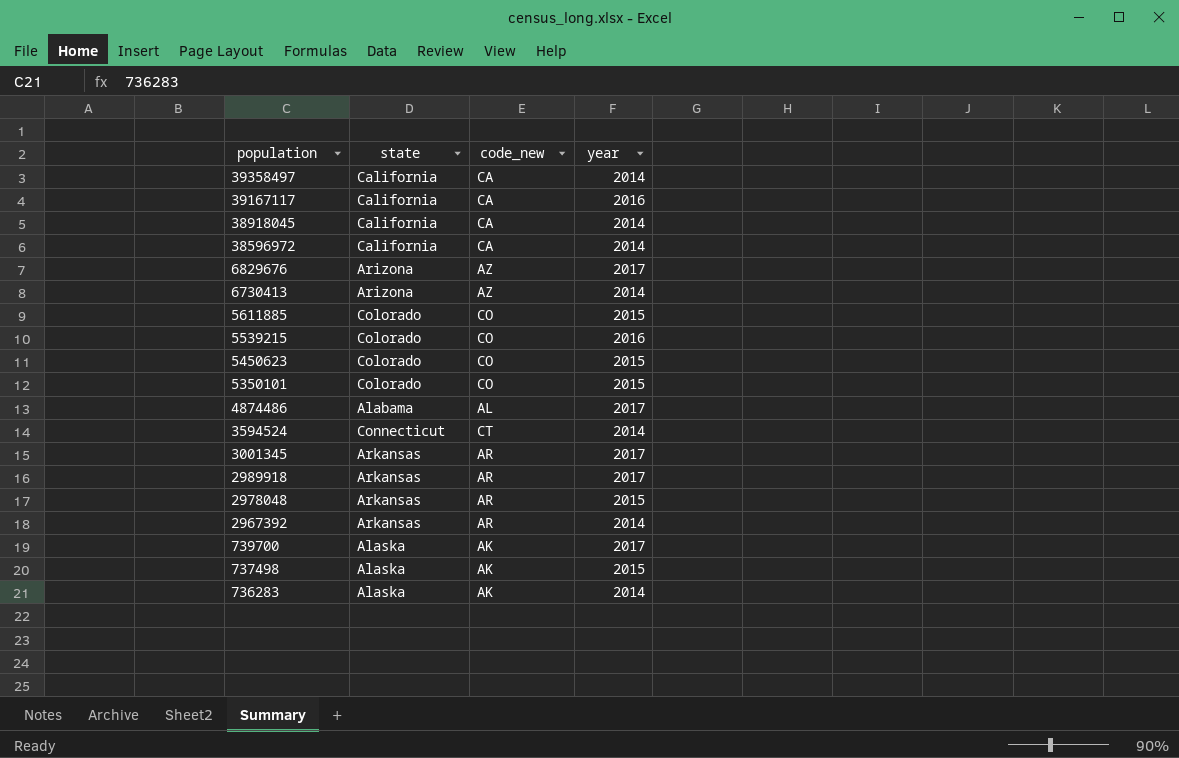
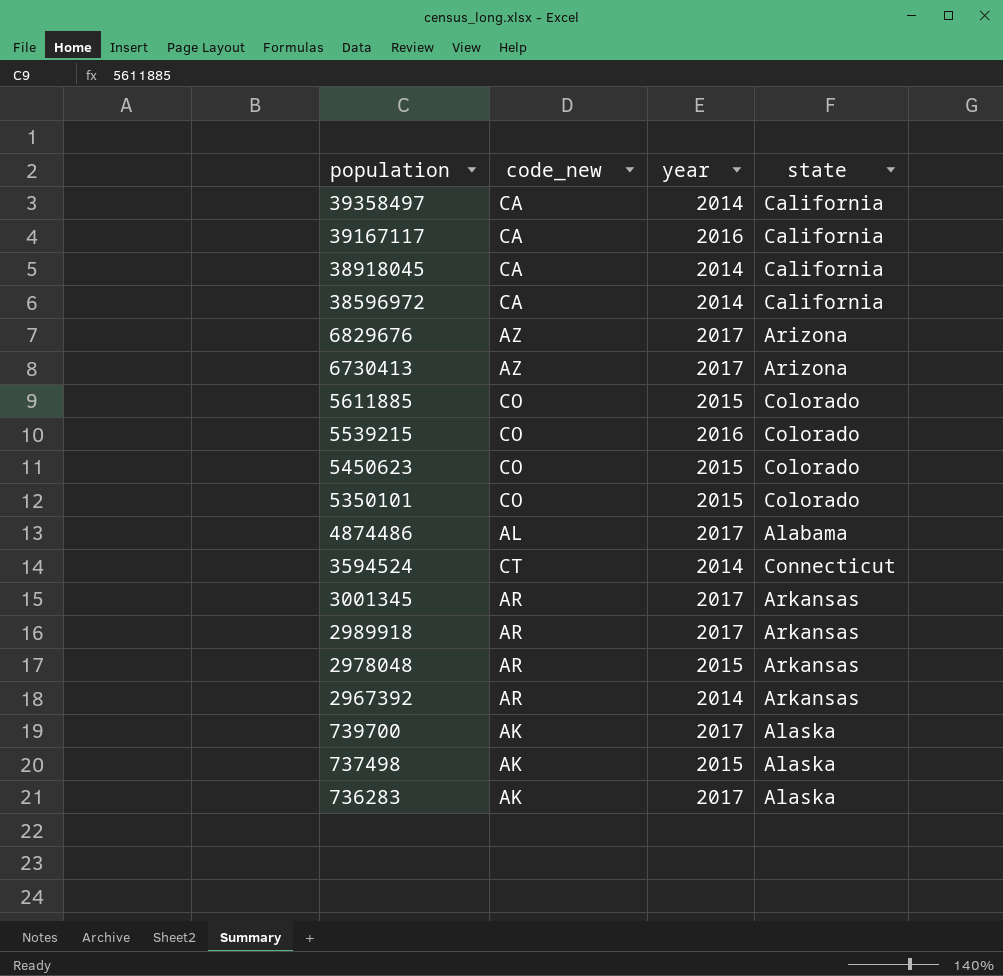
column state | position: 2 -> 4
6730413 | year: 2014 -> 2017
736283 | year: 2014 -> 2017

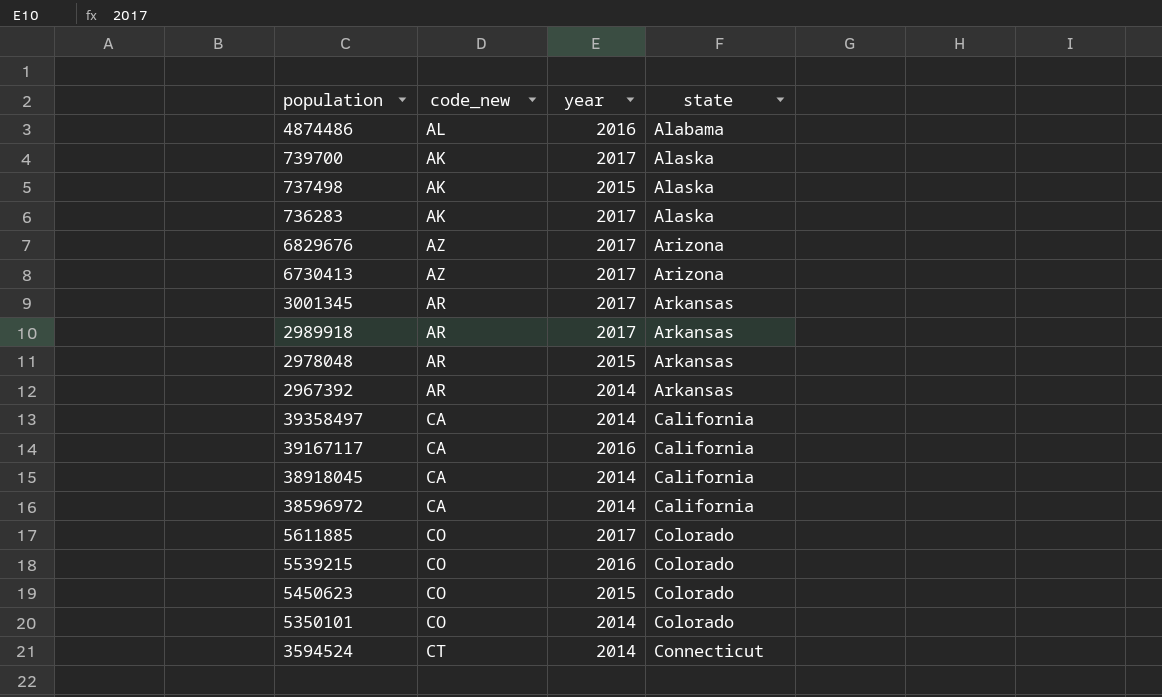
row order: population descending -> state ascending
4874486 | year: 2017 -> 2016
5611885 | year: 2015 -> 2017
5350101 | year: 2015 -> 2014

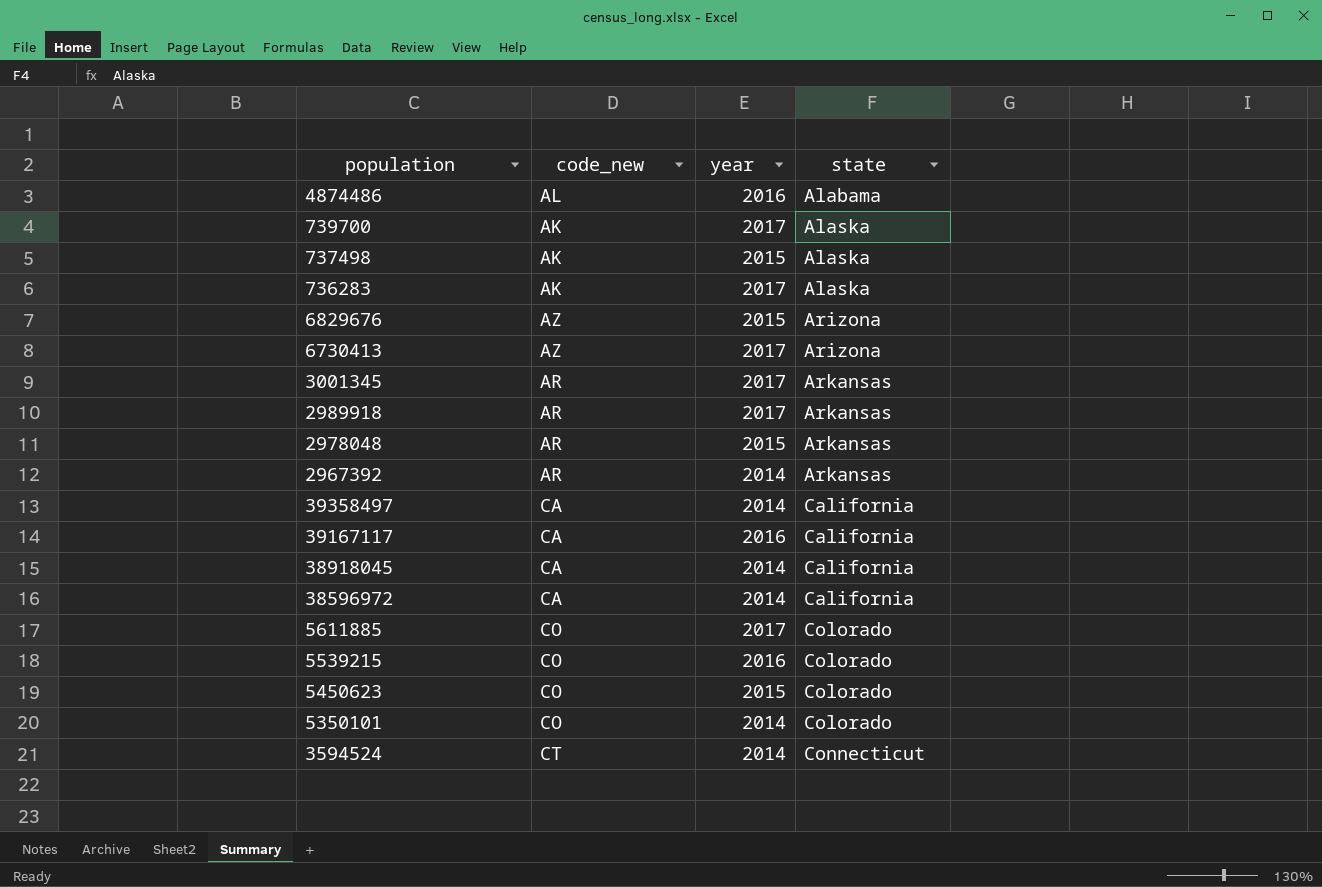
6829676 | year: 2017 -> 2015

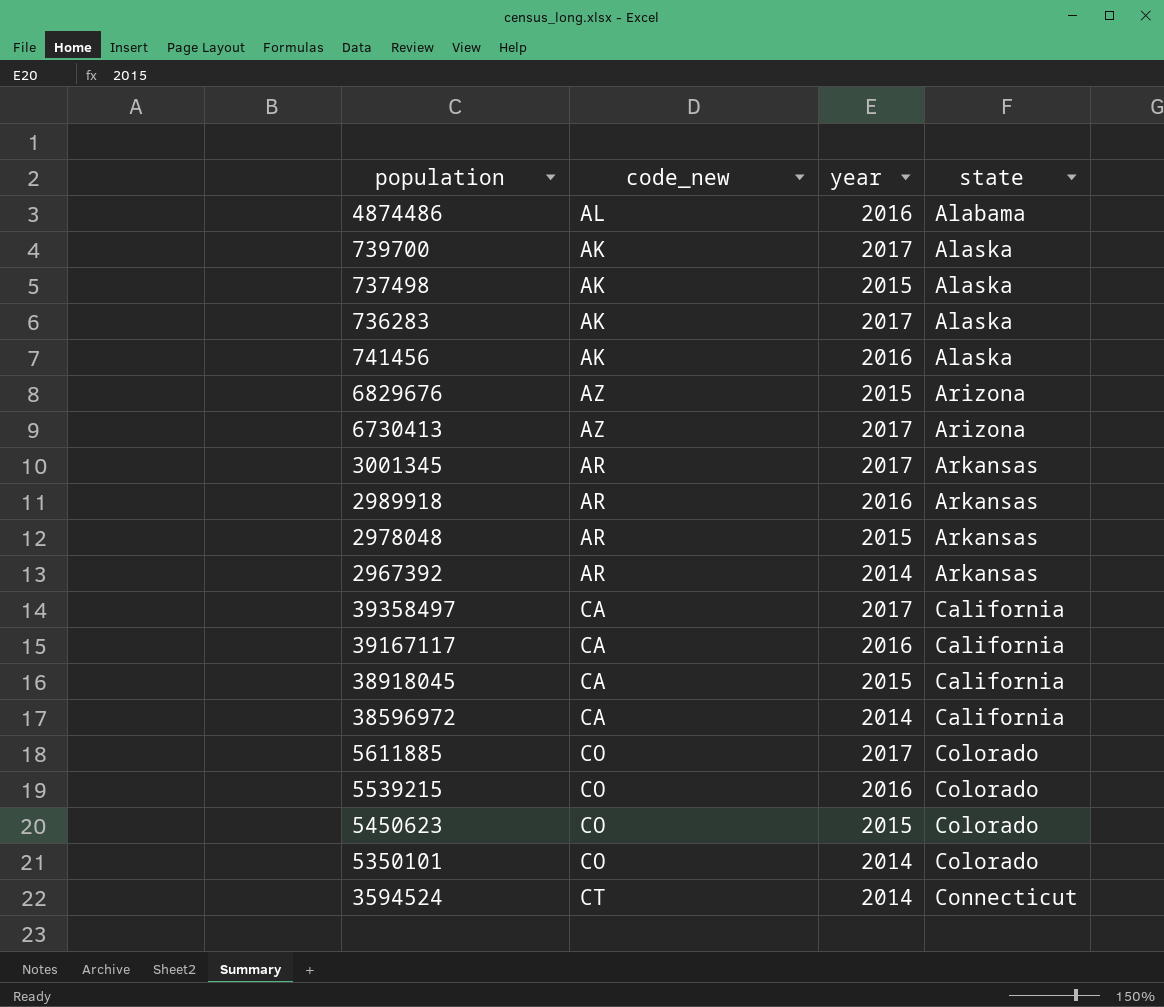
row 741456: none -> AK | 2016 | Alaska
2989918 | year: 2017 -> 2016
39358497 | year: 2014 -> 2017
38918045 | year: 2014 -> 2015

